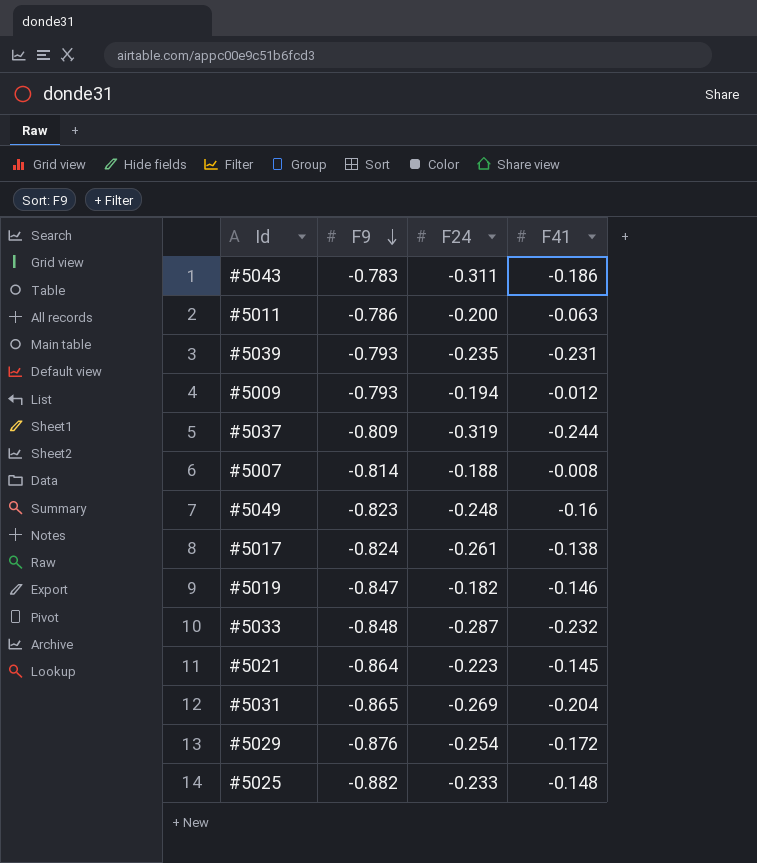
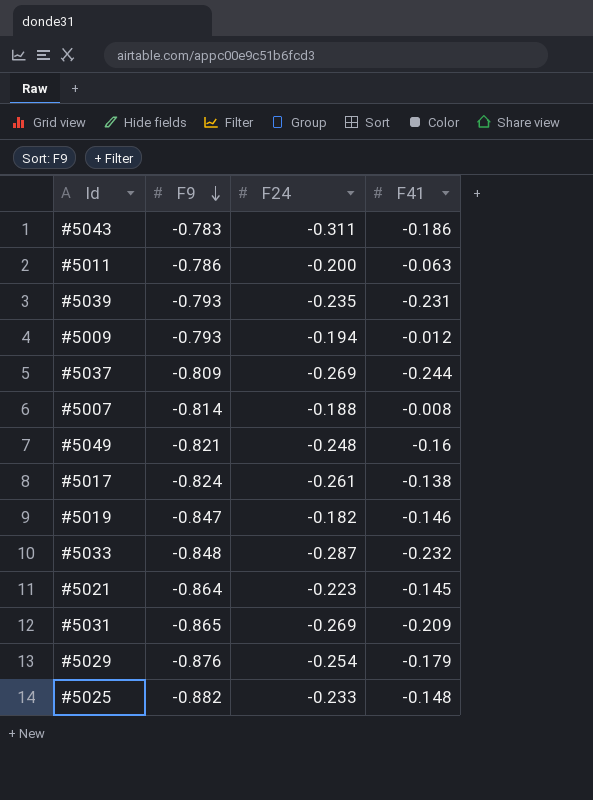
#5037 | F24: -0.319 -> -0.269
#5049 | F9: -0.823 -> -0.821
#5031 | F41: -0.204 -> -0.209
#5029 | F41: -0.172 -> -0.179

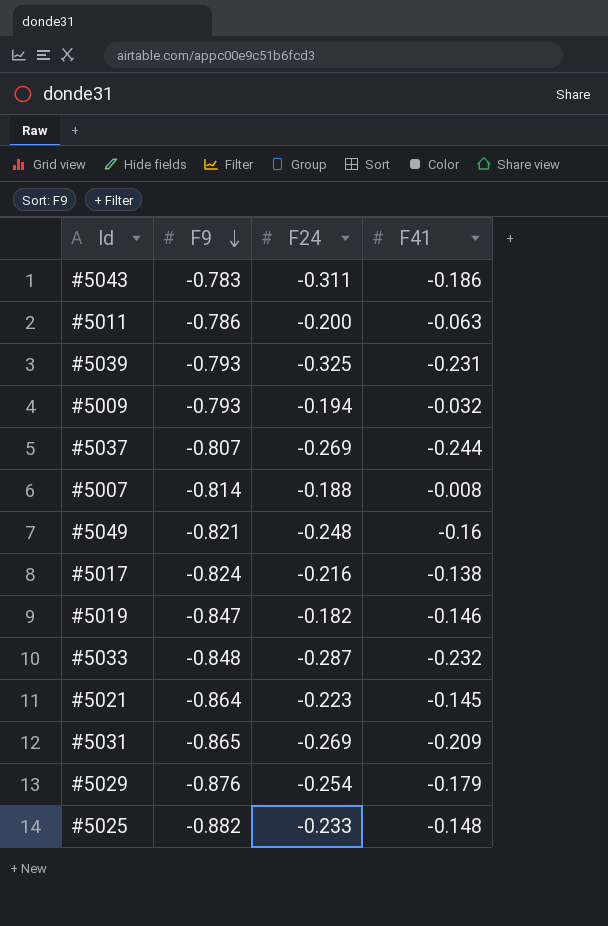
#5039 | F24: -0.235 -> -0.325
#5009 | F41: -0.012 -> -0.032
#5037 | F9: -0.809 -> -0.807
#5017 | F24: -0.261 -> -0.216

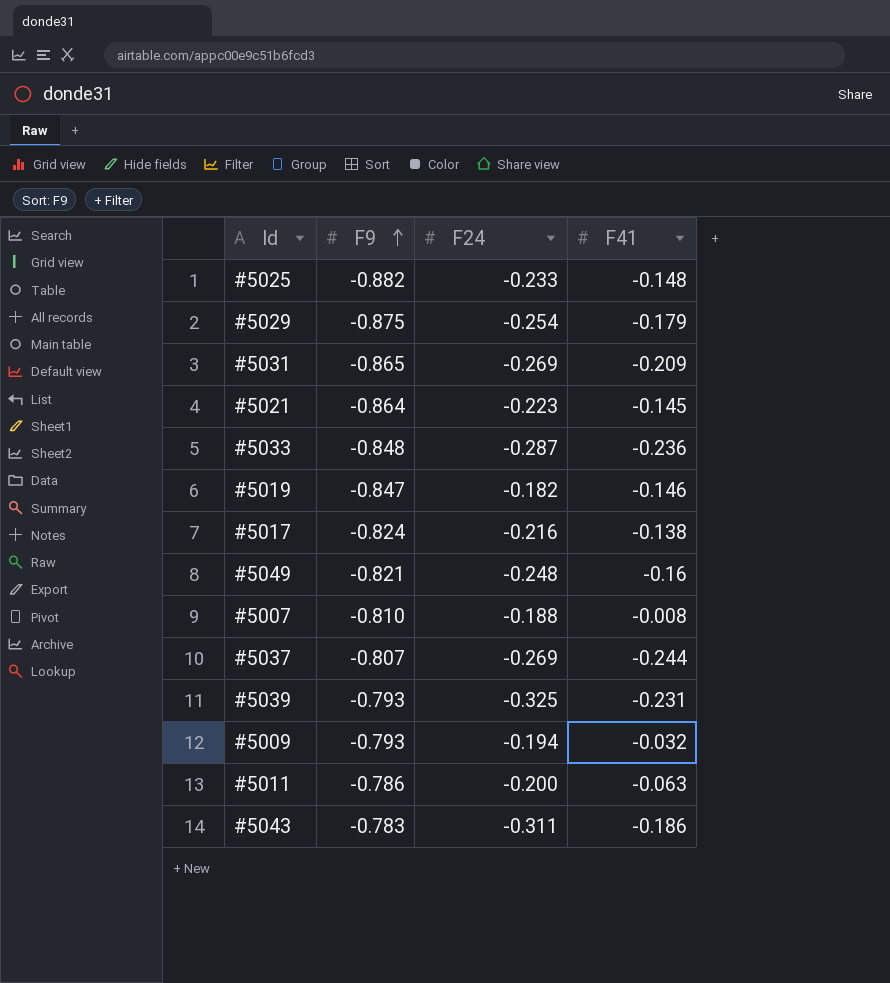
row order: F9 descending -> F9 ascending
#5029 | F9: -0.876 -> -0.875
#5033 | F41: -0.232 -> -0.236
#5007 | F9: -0.814 -> -0.810

